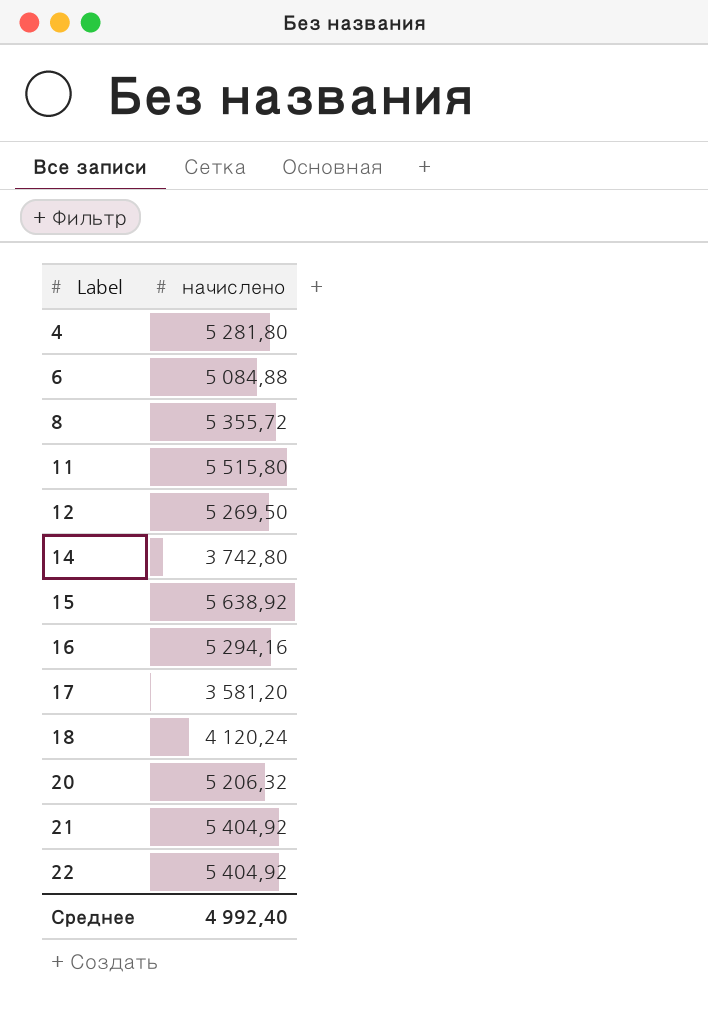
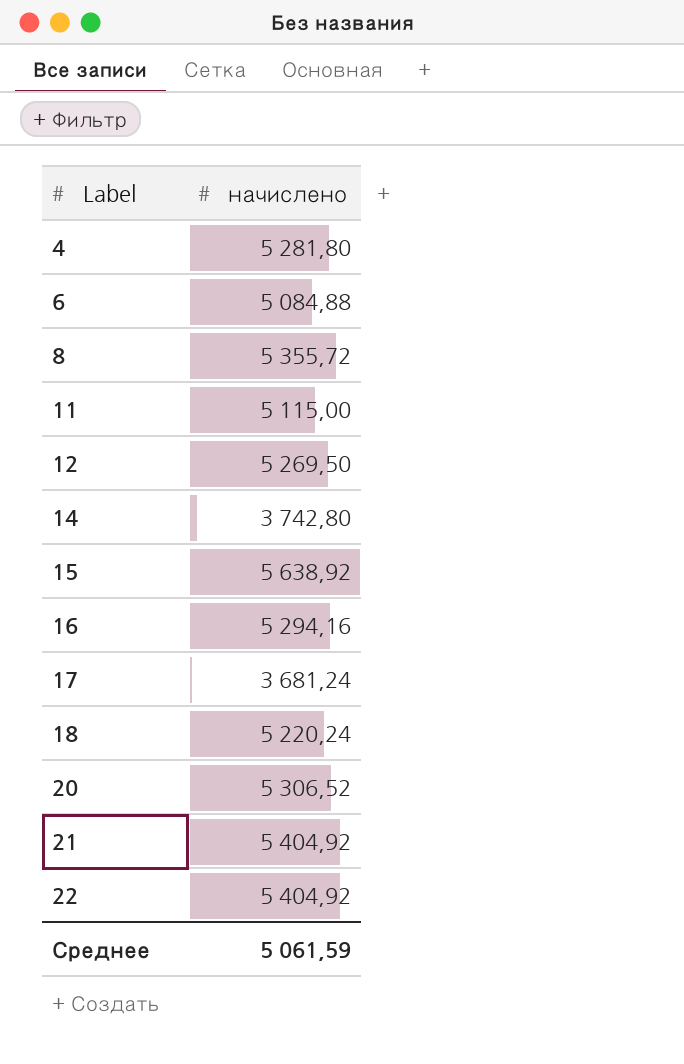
11 | начислено: 5 515,80 -> 5 115,00
17 | начислено: 3 581,20 -> 3 681,24
18 | начислено: 4 120,24 -> 5 220,24
20 | начислено: 5 206,32 -> 5 306,52
Среднее | начислено: 4 992,40 -> 5 061,59

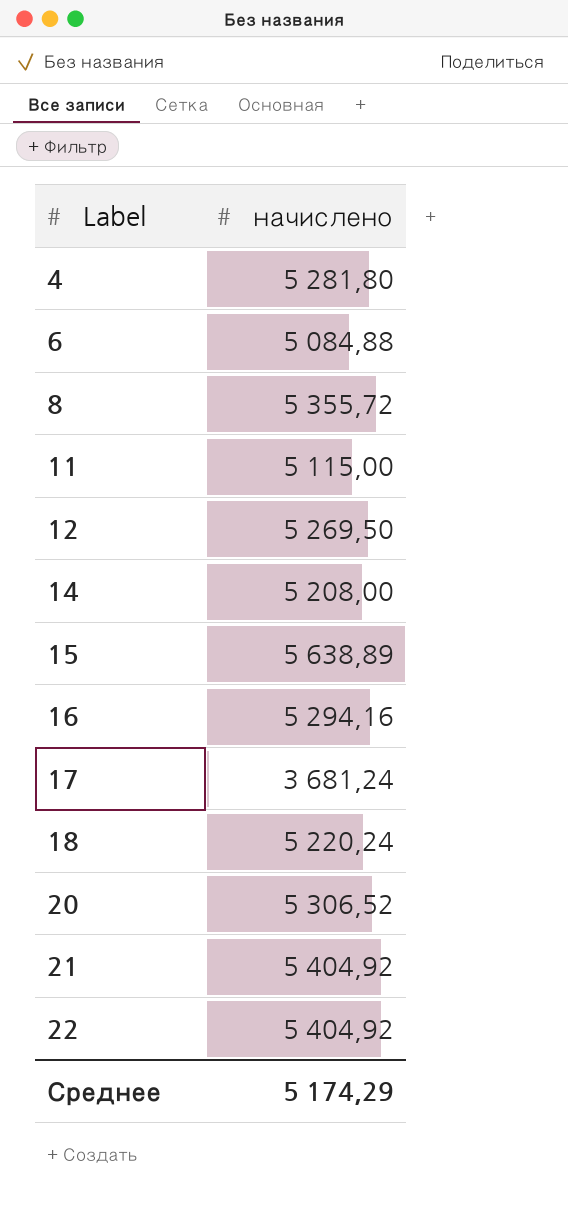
14 | начислено: 3 742,80 -> 5 208,00
15 | начислено: 5 638,92 -> 5 638,89
Среднее | начислено: 5 061,59 -> 5 174,29

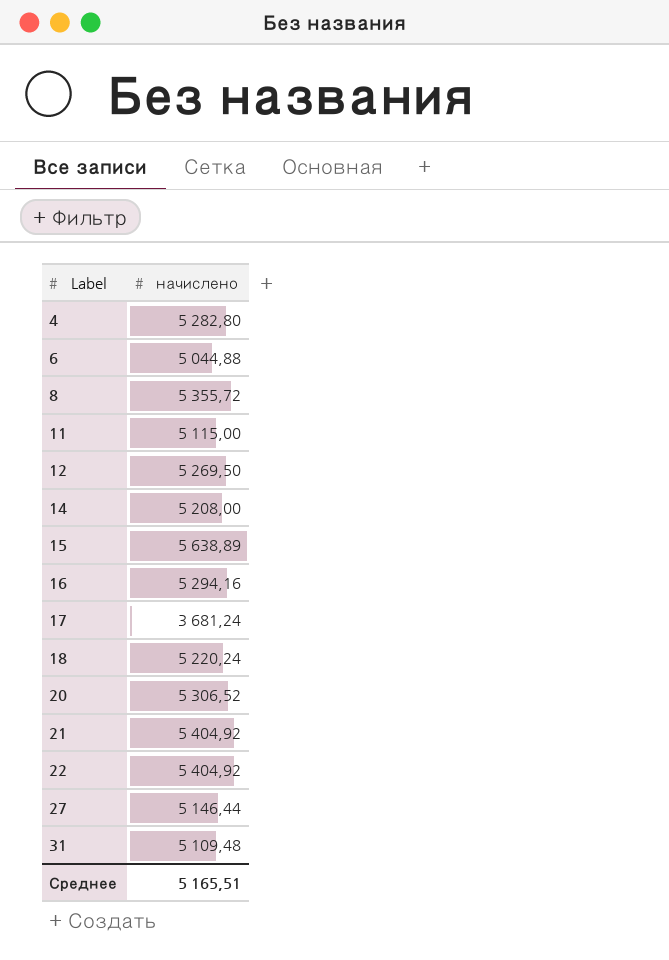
4 | начислено: 5 281,80 -> 5 282,80
6 | начислено: 5 084,88 -> 5 044,88
row 27: none -> 5 146,44
row 31: none -> 5 109,48
Среднее | начислено: 5 174,29 -> 5 165,51

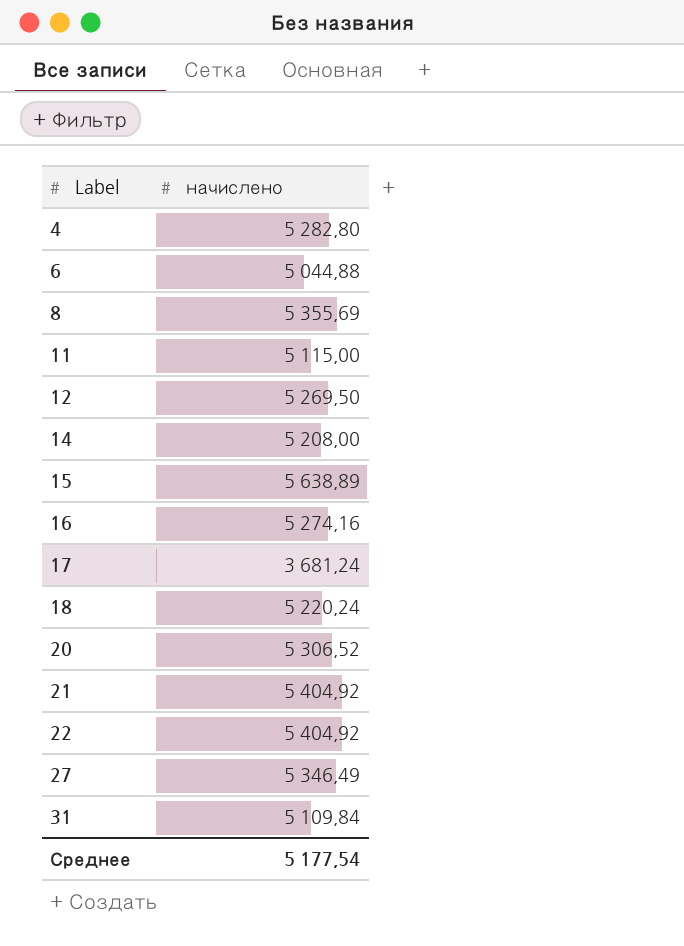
8 | начислено: 5 355,72 -> 5 355,69
16 | начислено: 5 294,16 -> 5 274,16
27 | начислено: 5 146,44 -> 5 346,49
31 | начислено: 5 109,48 -> 5 109,84
Среднее | начислено: 5 165,51 -> 5 177,54

